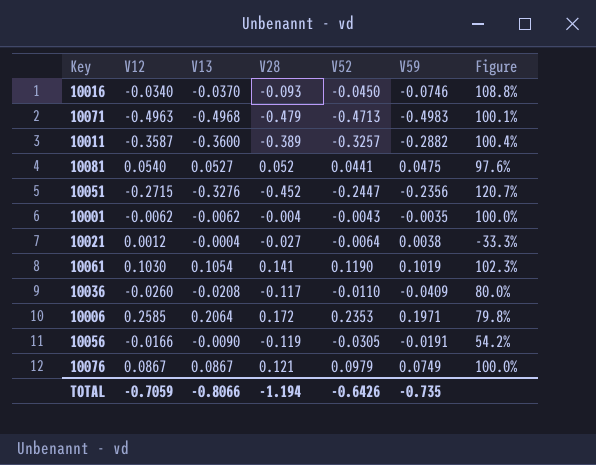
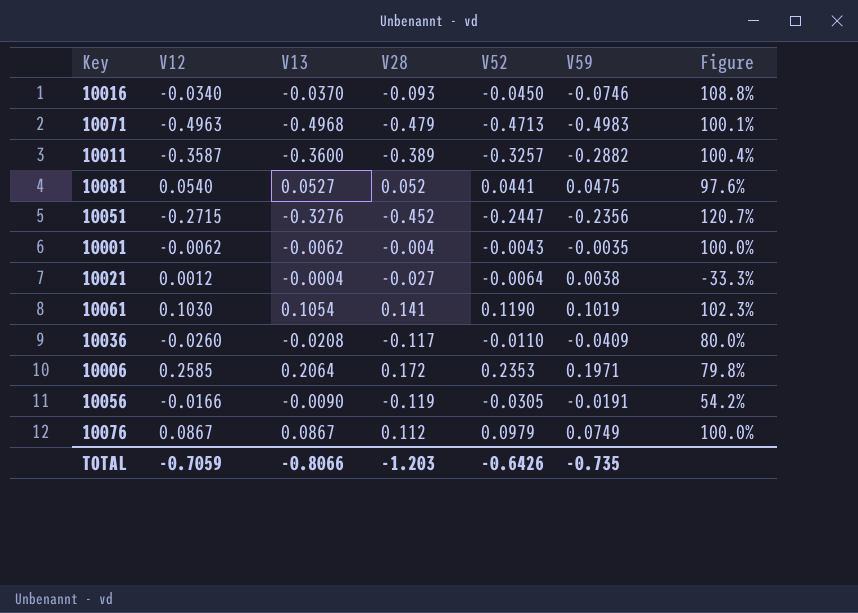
10076 | V28: 0.121 -> 0.112
TOTAL | V28: -1.194 -> -1.203

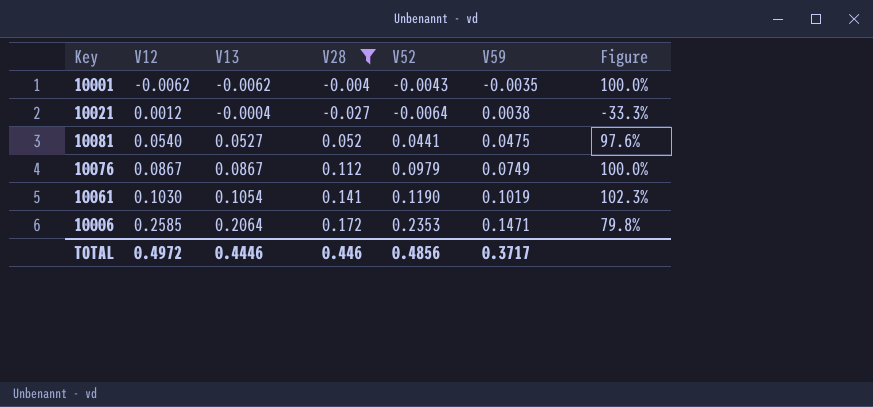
filter: none -> V28 >= -0.027
row order: none -> V12 ascending
10006 | V59: 0.1971 -> 0.1471
TOTAL | V12: -0.7059 -> 0.4972
TOTAL | V13: -0.8066 -> 0.4446
TOTAL | V28: -1.203 -> 0.446
TOTAL | V52: -0.6426 -> 0.4856
TOTAL | V59: -0.735 -> 0.3717

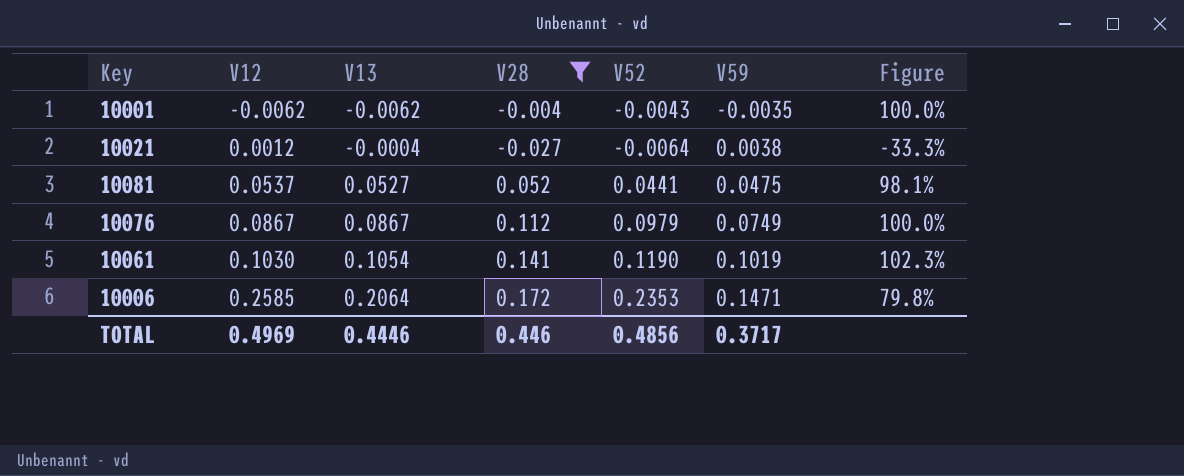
10081 | V12: 0.0540 -> 0.0537
10081 | Figure: 97.6% -> 98.1%
TOTAL | V12: 0.4972 -> 0.4969

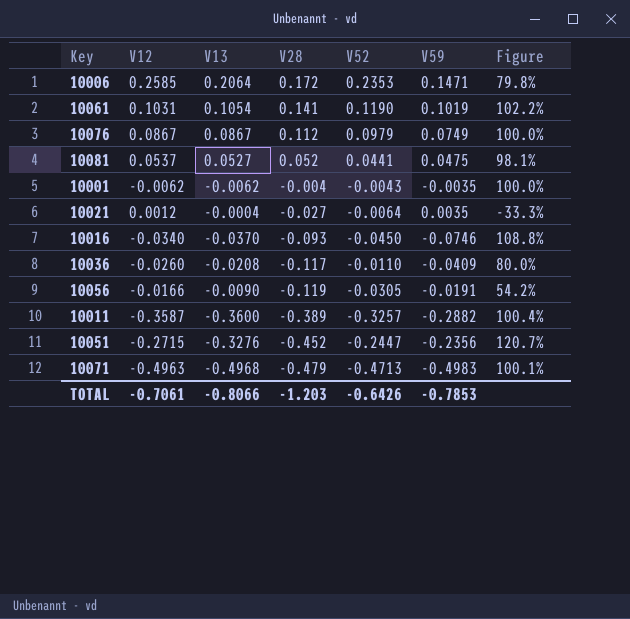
filter: V28 >= -0.027 -> none
row order: V12 ascending -> V28 descending
10061 | V12: 0.1030 -> 0.1031
10061 | Figure: 102.3% -> 102.2%
10021 | V59: 0.0038 -> 0.0035
TOTAL | V12: 0.4969 -> -0.7061
TOTAL | V13: 0.4446 -> -0.8066
TOTAL | V28: 0.446 -> -1.203
TOTAL | V52: 0.4856 -> -0.6426
TOTAL | V59: 0.3717 -> -0.7853

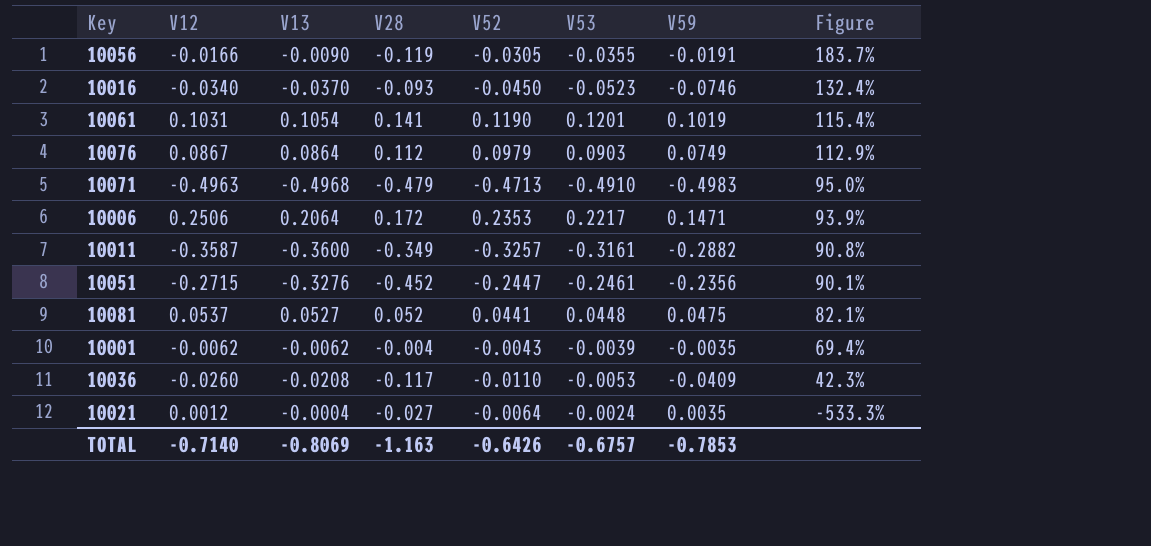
row order: V28 descending -> Figure descending
column V53 | position: none -> 6
column Figure | formula: [V13] / [V12] -> [V52] / [V12]
10076 | V13: 0.0867 -> 0.0864
10006 | V12: 0.2585 -> 0.2506
10011 | V28: -0.389 -> -0.349
TOTAL | V12: -0.7061 -> -0.7140
TOTAL | V13: -0.8066 -> -0.8069
TOTAL | V28: -1.203 -> -1.163

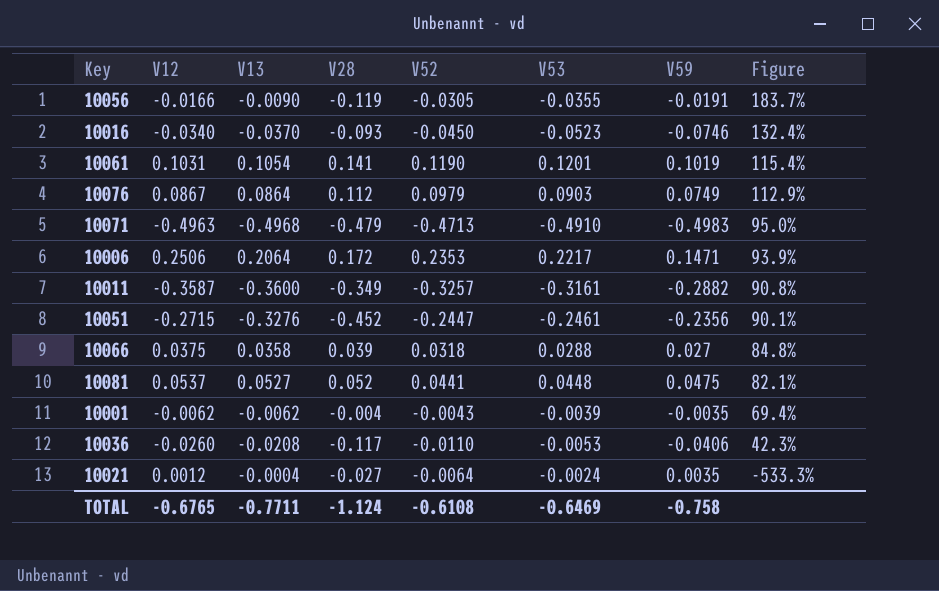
row 10066: none -> 0.0375 | 0.0358 | 0.039 | 0.0318 | 0.0288 | 0.027 | 84.8%
10036 | V59: -0.0409 -> -0.0406
TOTAL | V12: -0.7140 -> -0.6765
TOTAL | V13: -0.8069 -> -0.7711
TOTAL | V28: -1.163 -> -1.124
TOTAL | V52: -0.6426 -> -0.6108
TOTAL | V53: -0.6757 -> -0.6469
TOTAL | V59: -0.7853 -> -0.758

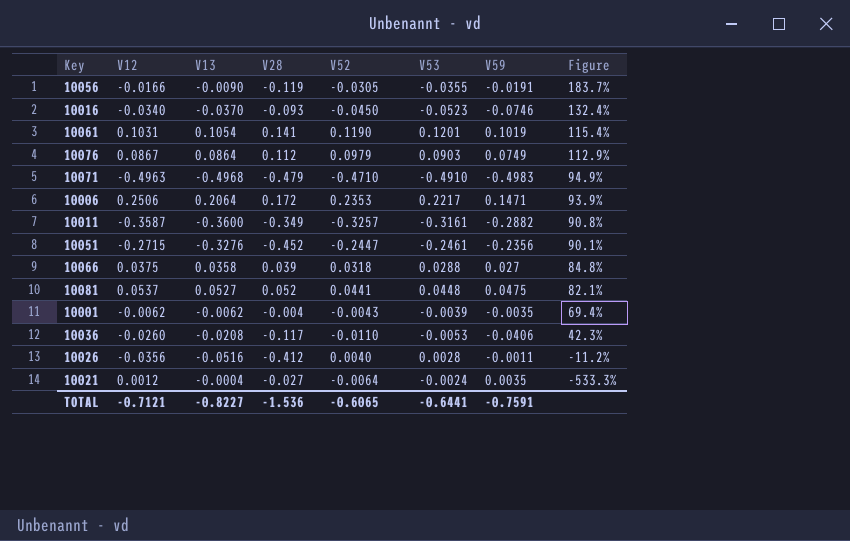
10071 | V52: -0.4713 -> -0.4710
10071 | Figure: 95.0% -> 94.9%
row 10026: none -> -0.0356 | -0.0516 | -0.412 | 0.0040 | 0.0028 | -0.0011 | -11.2%
TOTAL | V12: -0.6765 -> -0.7121
TOTAL | V13: -0.7711 -> -0.8227
TOTAL | V28: -1.124 -> -1.536
TOTAL | V52: -0.6108 -> -0.6065
TOTAL | V53: -0.6469 -> -0.6441
TOTAL | V59: -0.758 -> -0.7591

